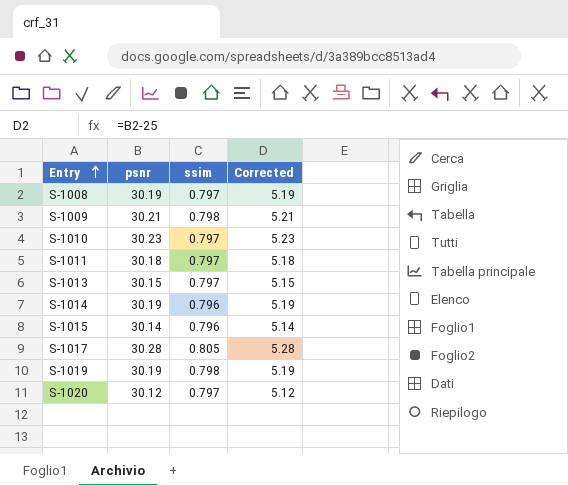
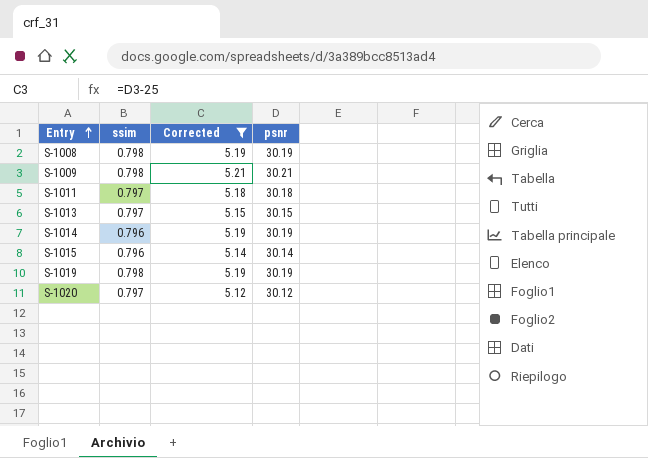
filter: none -> Corrected <= 5.21
column psnr | position: 2 -> 4
S-1008 | ssim: 0.797 -> 0.798

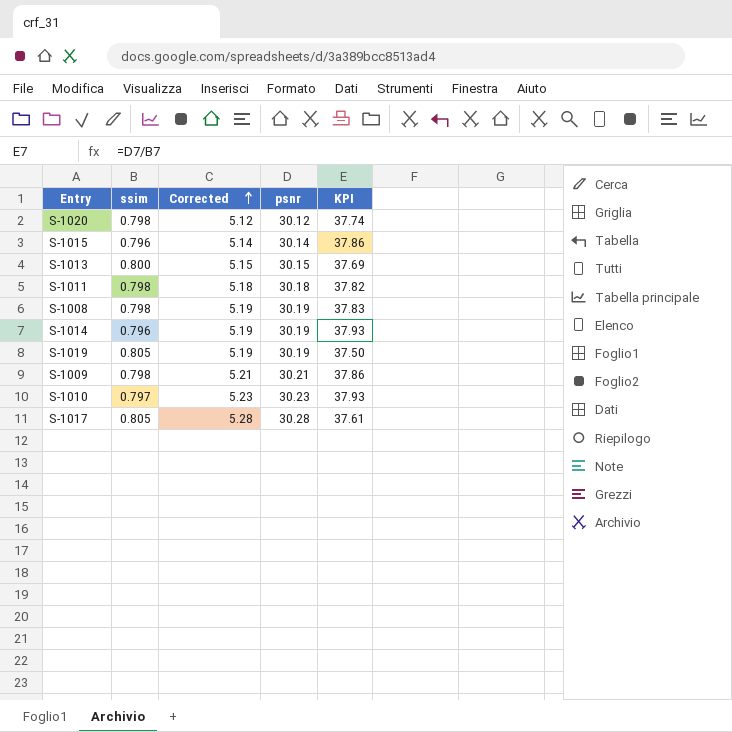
filter: Corrected <= 5.21 -> none
row order: Entry ascending -> Corrected ascending
column KPI | formula: none -> [psnr] / [ssim]
S-1020 | ssim: 0.797 -> 0.798
S-1013 | ssim: 0.797 -> 0.800
S-1011 | ssim: 0.797 -> 0.798
S-1019 | ssim: 0.798 -> 0.805

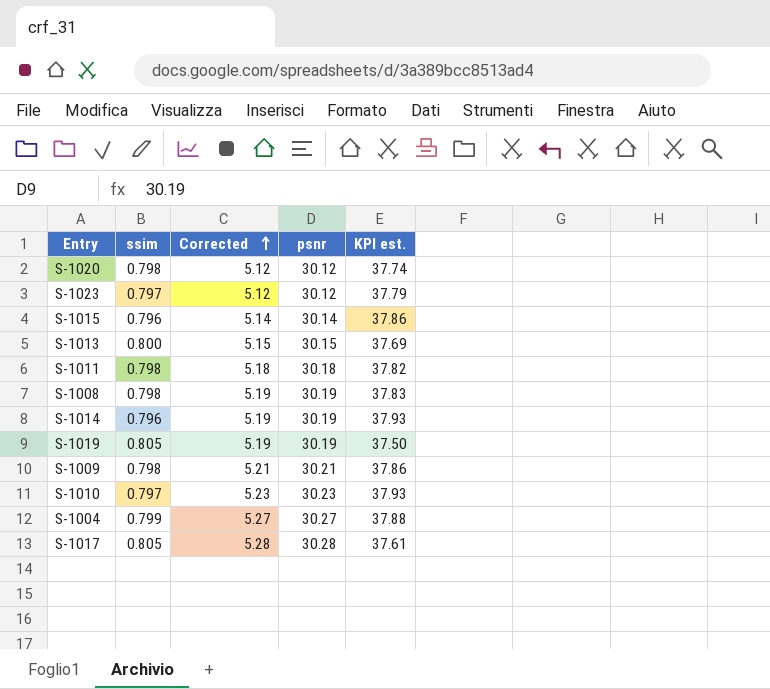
column name: KPI -> KPI est.
row S-1023: none -> 0.797 | 5.12 | 30.12 | 37.79
row S-1004: none -> 0.799 | 5.27 | 30.27 | 37.88

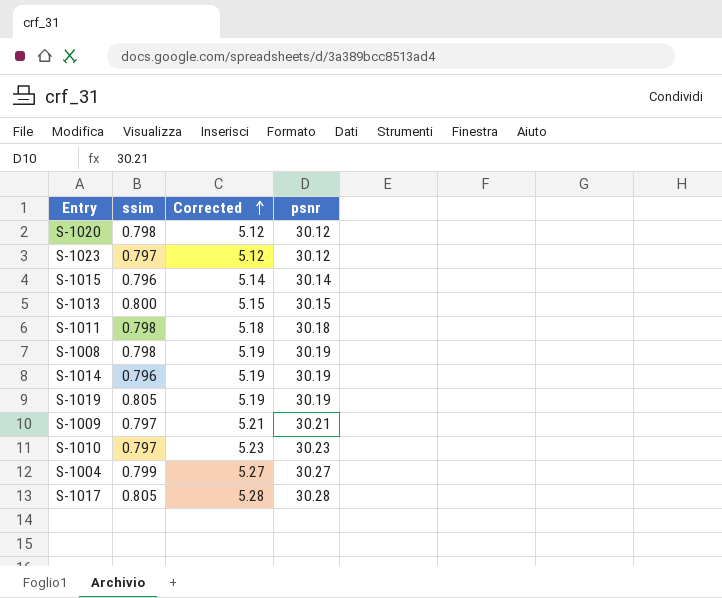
column KPI est. | formula: [psnr] / [ssim] -> none
S-1009 | ssim: 0.798 -> 0.797

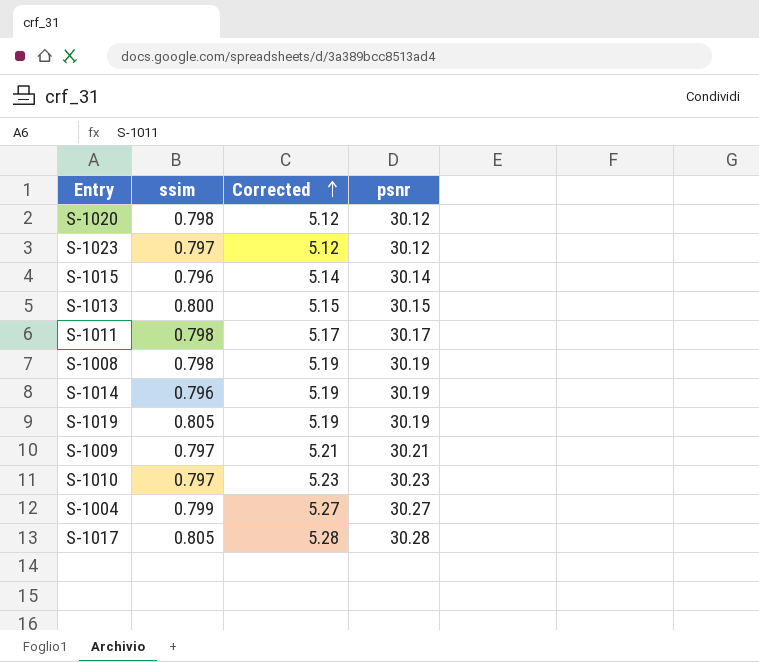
S-1011 | Corrected: 5.18 -> 5.17
S-1011 | psnr: 30.18 -> 30.17

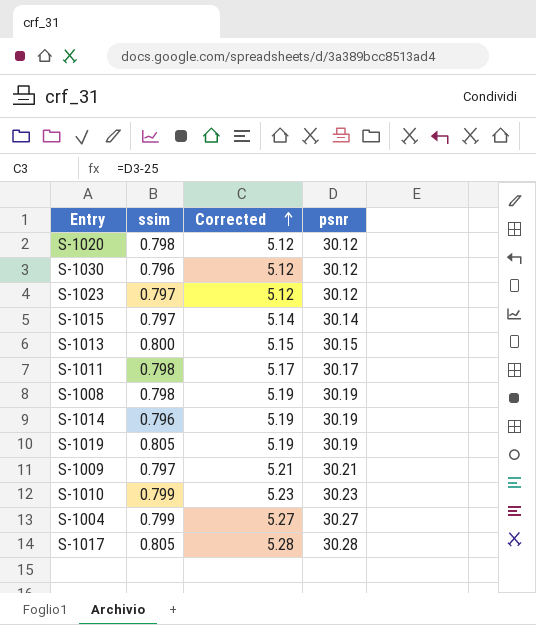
row S-1030: none -> 0.796 | 5.12 | 30.12
S-1015 | ssim: 0.796 -> 0.797
S-1010 | ssim: 0.797 -> 0.799

